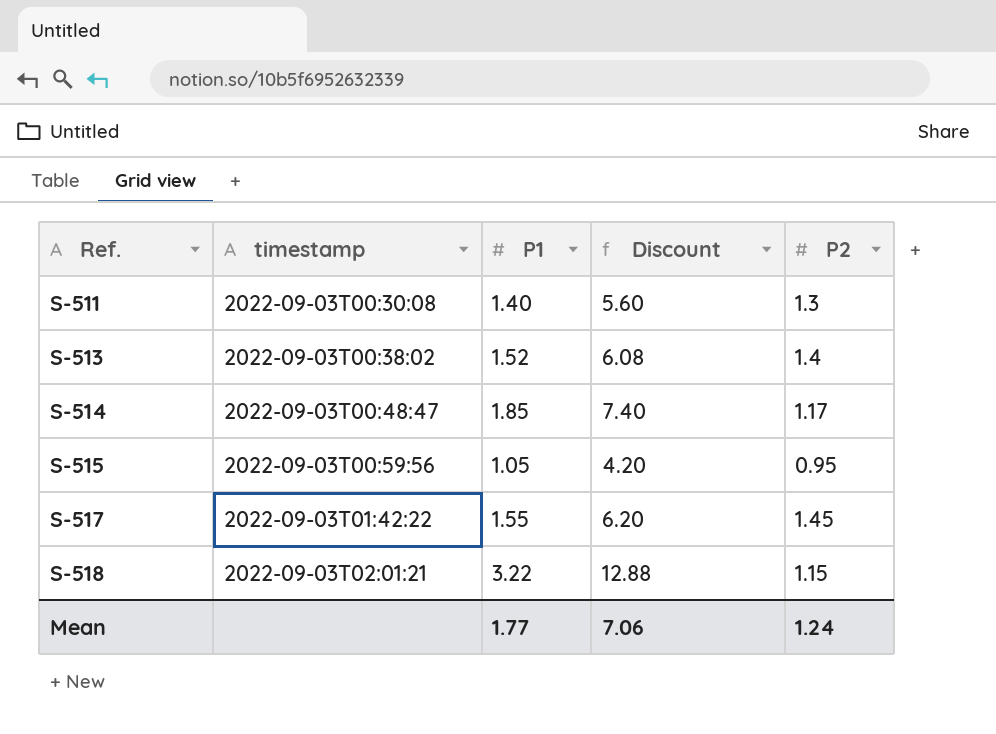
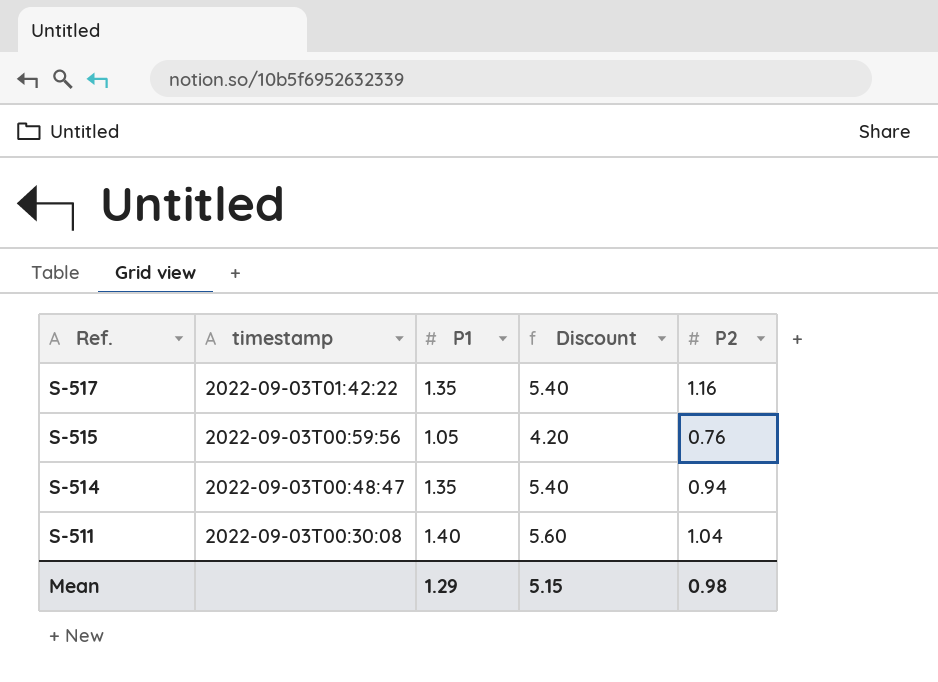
row order: Ref. ascending -> Ref. descending
row S-513: 2022-09-03T00:38:02 | 1.52 | 6.08 | 1.4 -> none
row S-518: 2022-09-03T02:01:21 | 3.22 | 12.88 | 1.15 -> none
S-517 | P1: 1.55 -> 1.35
S-517 | Discount: 6.20 -> 5.40
S-517 | P2: 1.45 -> 1.16
S-515 | P2: 0.95 -> 0.76
S-514 | P1: 1.85 -> 1.35
S-514 | Discount: 7.40 -> 5.40
S-514 | P2: 1.17 -> 0.94
S-511 | P2: 1.3 -> 1.04
Mean | P1: 1.77 -> 1.29
Mean | Discount: 7.06 -> 5.15
Mean | P2: 1.24 -> 0.98

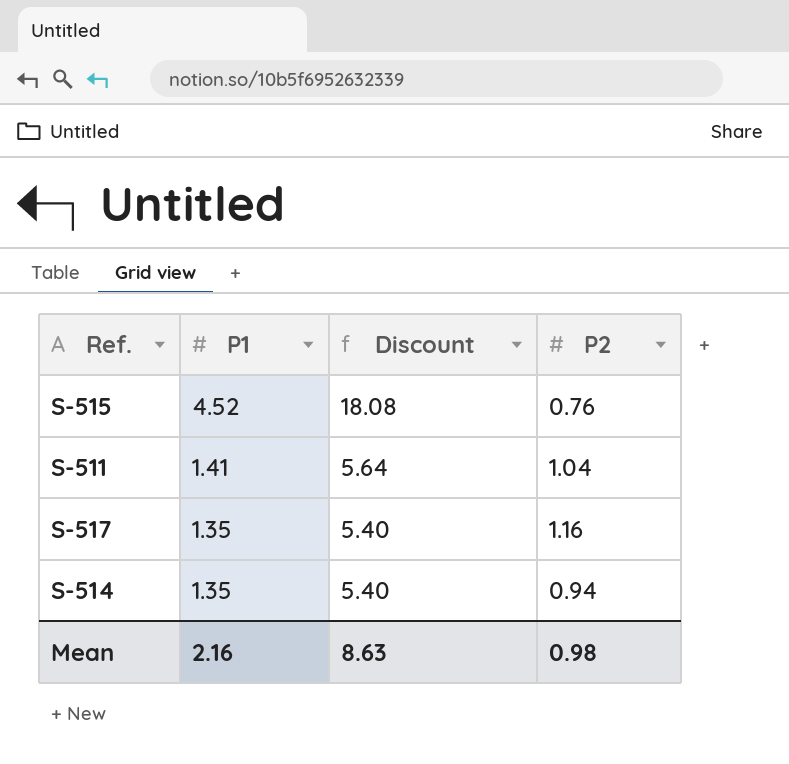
row order: Ref. descending -> P1 descending
column timestamp | position: 2 -> none
S-515 | P1: 1.05 -> 4.52
S-515 | Discount: 4.20 -> 18.08
S-511 | P1: 1.40 -> 1.41
S-511 | Discount: 5.60 -> 5.64
Mean | P1: 1.29 -> 2.16
Mean | Discount: 5.15 -> 8.63

